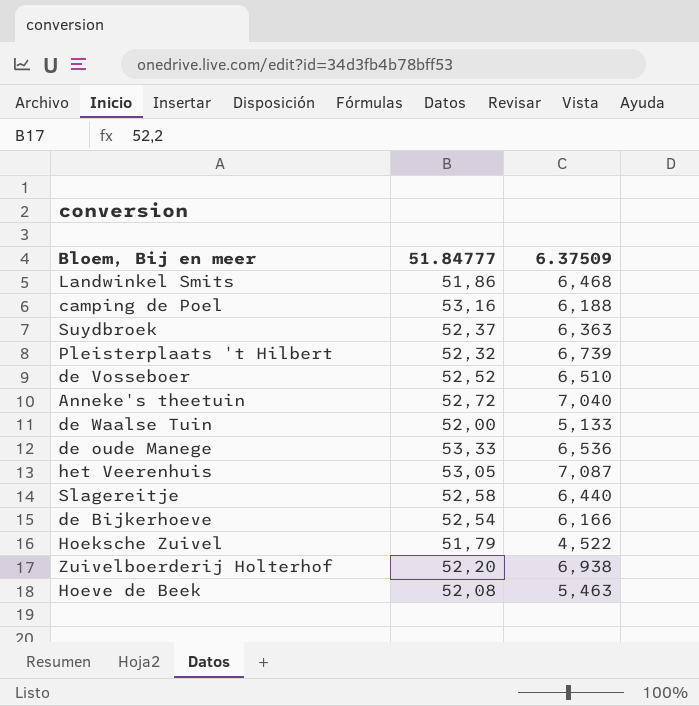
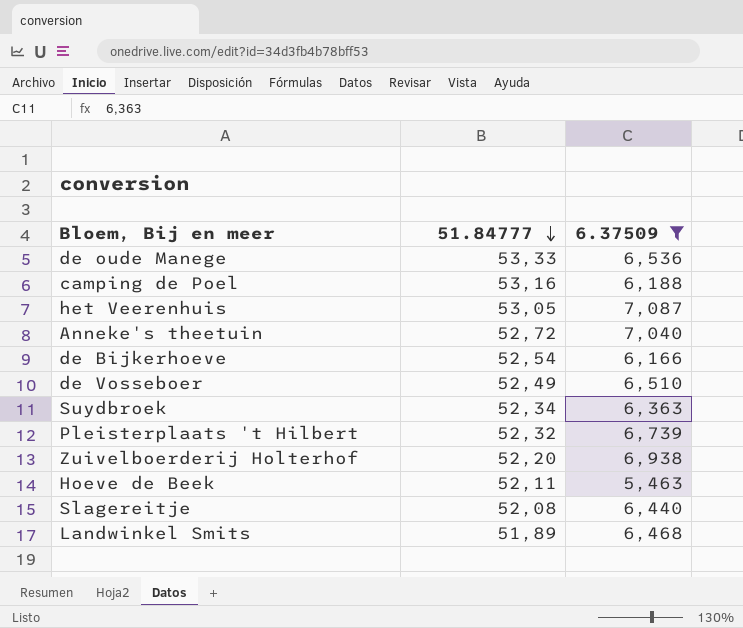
filter: none -> 6.37509 >= 5,463
row order: none -> 51.84777 descending
de Vosseboer | 51.84777: 52,52 -> 52,49
Suydbroek | 51.84777: 52,37 -> 52,34
Hoeve de Beek | 51.84777: 52,08 -> 52,11
Slagereitje | 51.84777: 52,58 -> 52,08
Landwinkel Smits | 51.84777: 51,86 -> 51,89

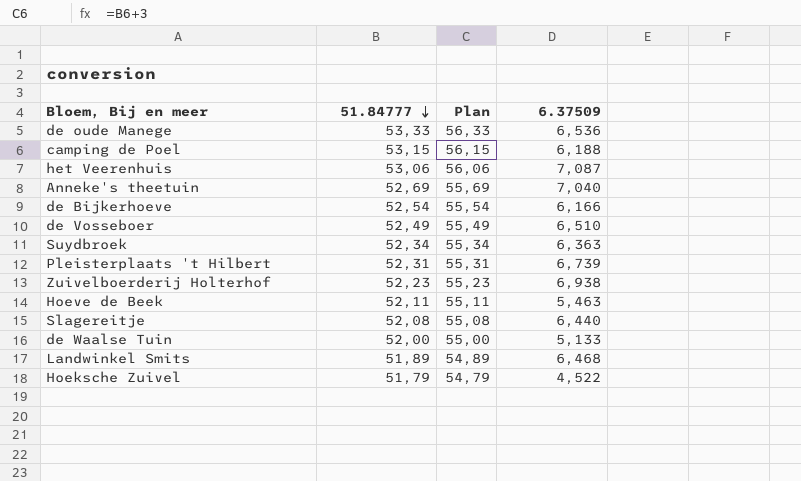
filter: 6.37509 >= 5,463 -> none
column Plan | formula: none -> [51.84777] + 3
camping de Poel | 51.84777: 53,16 -> 53,15
het Veerenhuis | 51.84777: 53,05 -> 53,06
Anneke's theetuin | 51.84777: 52,72 -> 52,69
Pleisterplaats 't Hilbert | 51.84777: 52,32 -> 52,31
Zuivelboerderij Holterhof | 51.84777: 52,20 -> 52,23

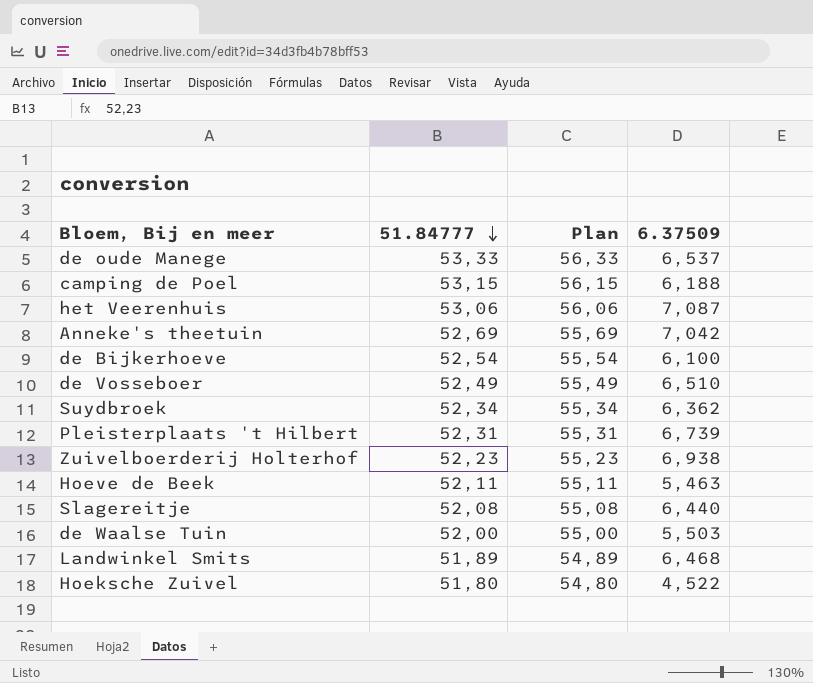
de oude Manege | 6.37509: 6,536 -> 6,537
Anneke's theetuin | 6.37509: 7,040 -> 7,042
de Bijkerhoeve | 6.37509: 6,166 -> 6,100
Suydbroek | 6.37509: 6,363 -> 6,362
de Waalse Tuin | 6.37509: 5,133 -> 5,503
Hoeksche Zuivel | 51.84777: 51,79 -> 51,80
Hoeksche Zuivel | Plan: 54,79 -> 54,80

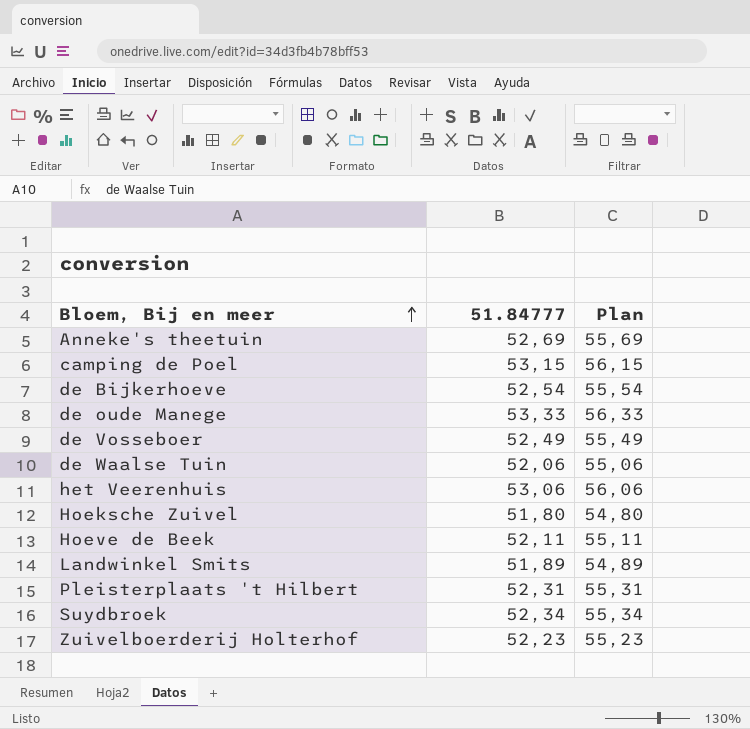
row order: 51.84777 descending -> Bloem, Bij en meer ascending
column 6.37509 | position: 4 -> none
row Slagereitje: 52,08 | 55,08 | 6,440 -> none
de Waalse Tuin | 51.84777: 52,00 -> 52,06
de Waalse Tuin | Plan: 55,00 -> 55,06

